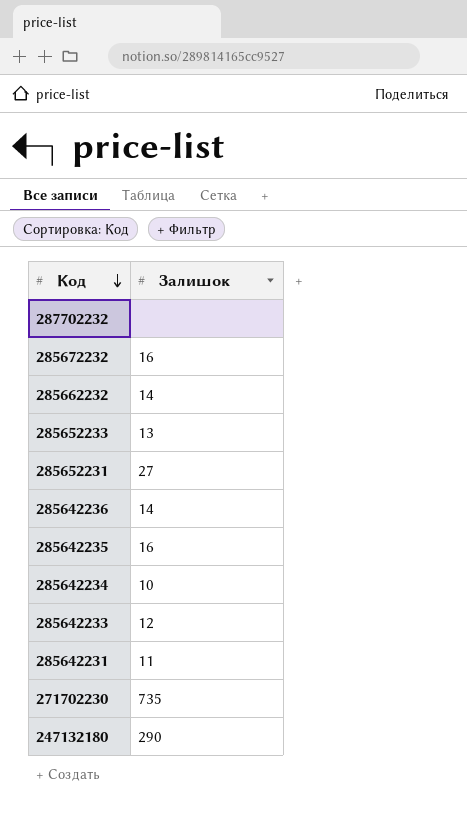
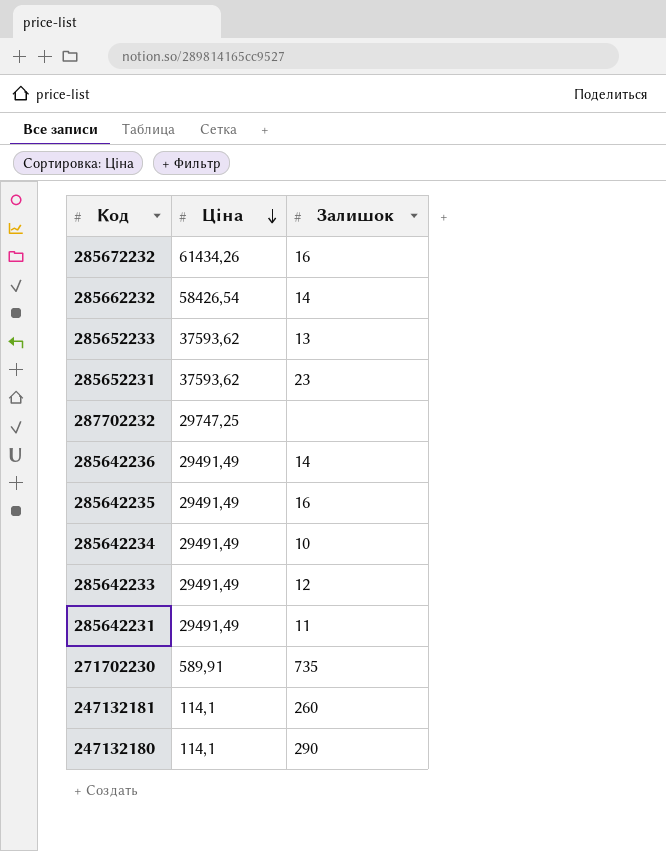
row order: Код descending -> Ціна descending
column Ціна | position: none -> 2
285652231 | Залишок: 27 -> 23
row 247132181: none -> 114,1 | 260

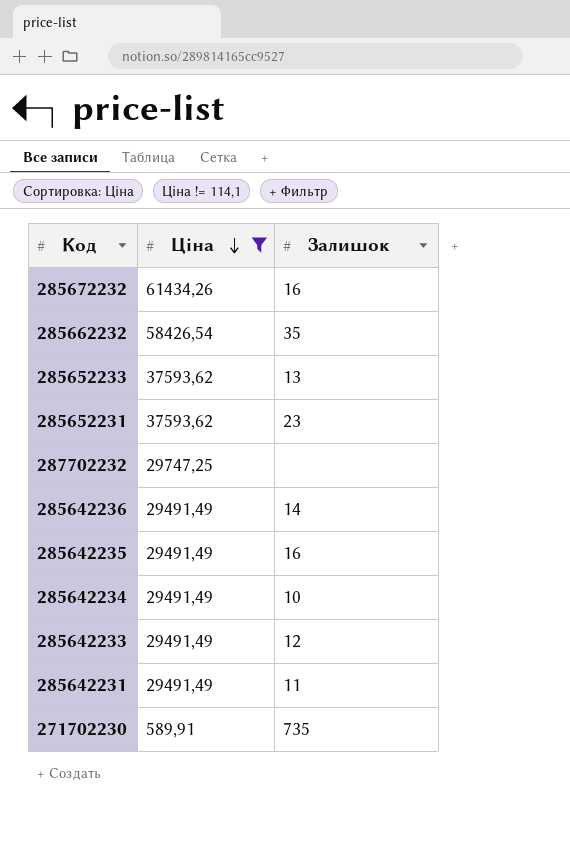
filter: none -> Ціна != 114,1
285662232 | Залишок: 14 -> 35

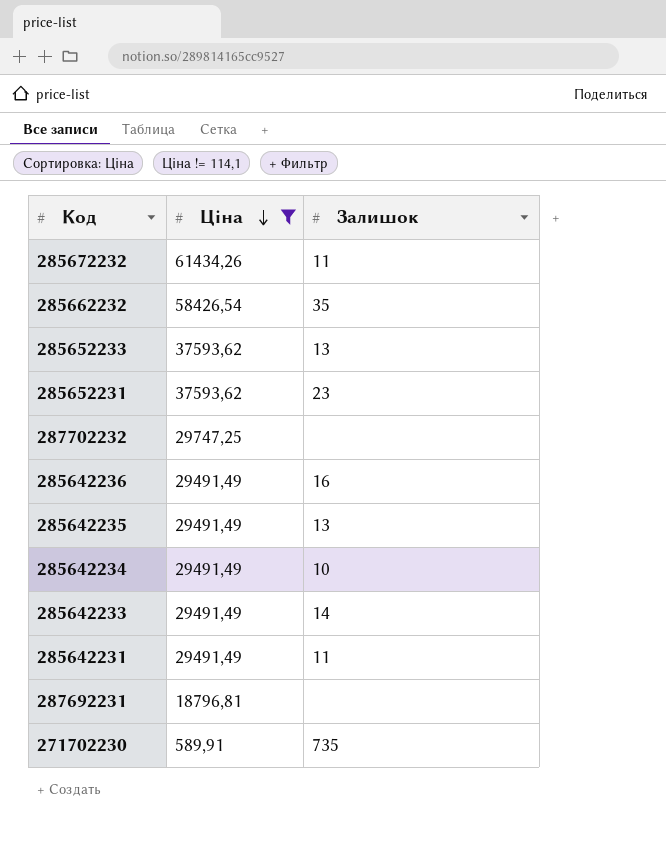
285672232 | Залишок: 16 -> 11
285642236 | Залишок: 14 -> 16
285642235 | Залишок: 16 -> 13
285642233 | Залишок: 12 -> 14
row 287692231: none -> 18796,81 | none

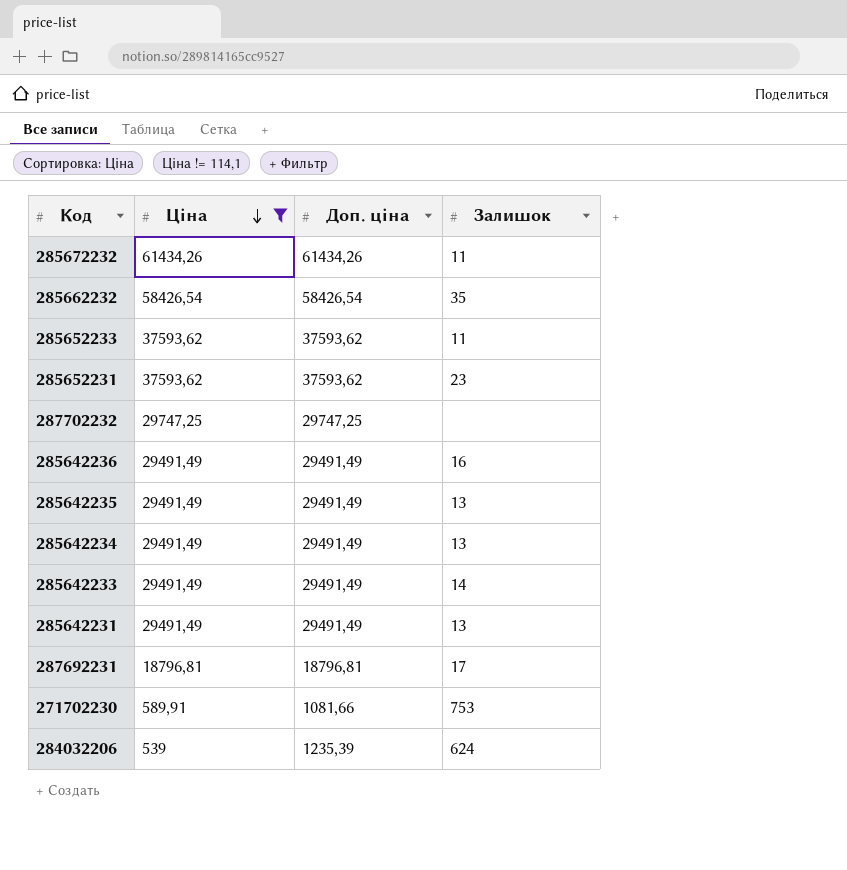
column Доп. ціна | position: none -> 3
285652233 | Залишок: 13 -> 11
285642234 | Залишок: 10 -> 13
285642231 | Залишок: 11 -> 13
287692231 | Залишок: none -> 17
271702230 | Залишок: 735 -> 753
row 284032206: none -> 539 | 1235,39 | 624

